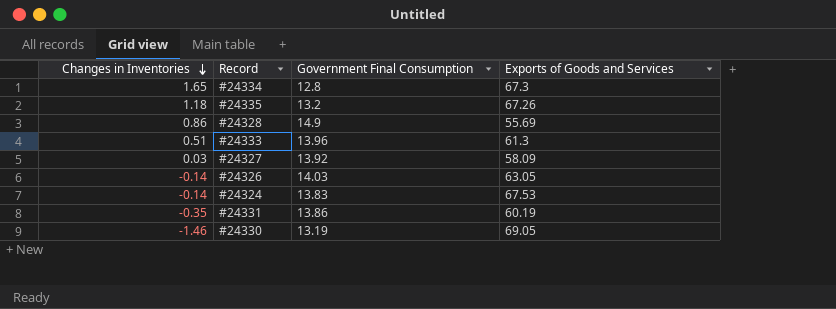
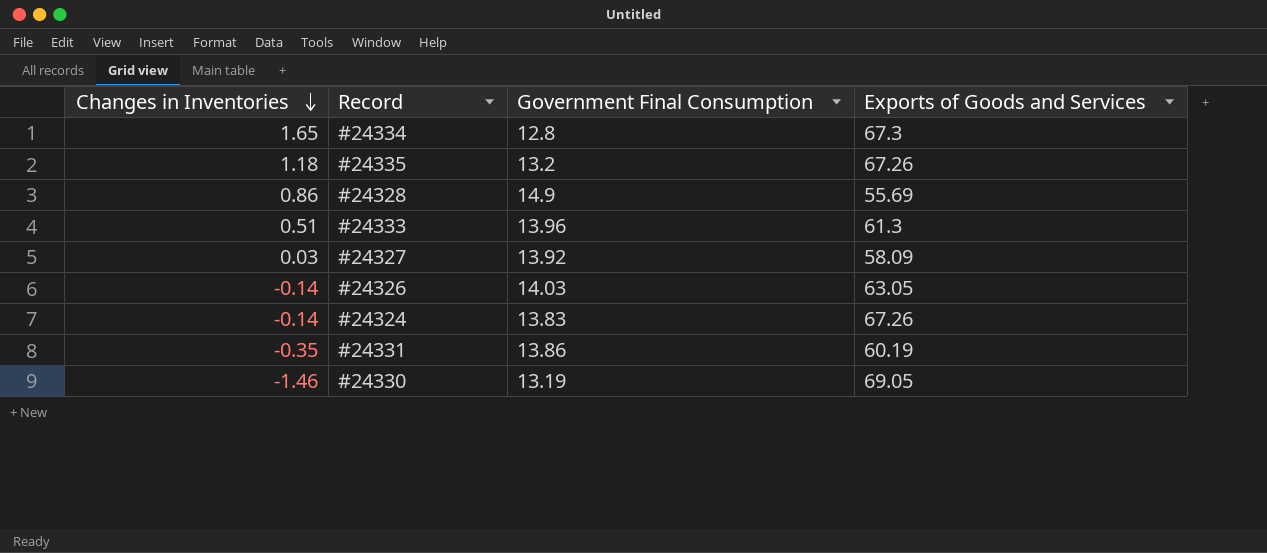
#24324 | Exports of Goods and Services: 67.53 -> 67.26

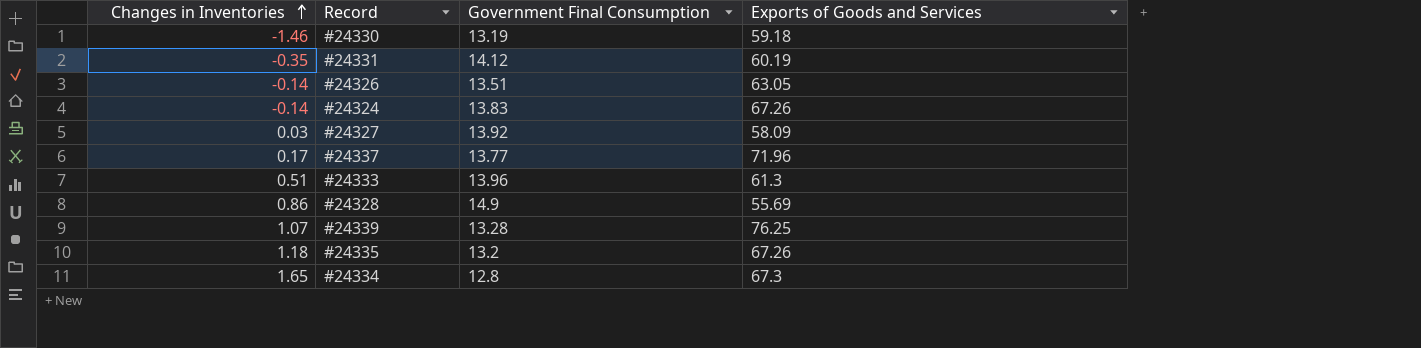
row order: Changes in Inventories descending -> Changes in Inventories ascending
#24330 | Exports of Goods and Services: 69.05 -> 59.18
#24331 | Government Final Consumption: 13.86 -> 14.12
#24326 | Government Final Consumption: 14.03 -> 13.51
row #24337: none -> 0.17 | 13.77 | 71.96
row #24339: none -> 1.07 | 13.28 | 76.25

